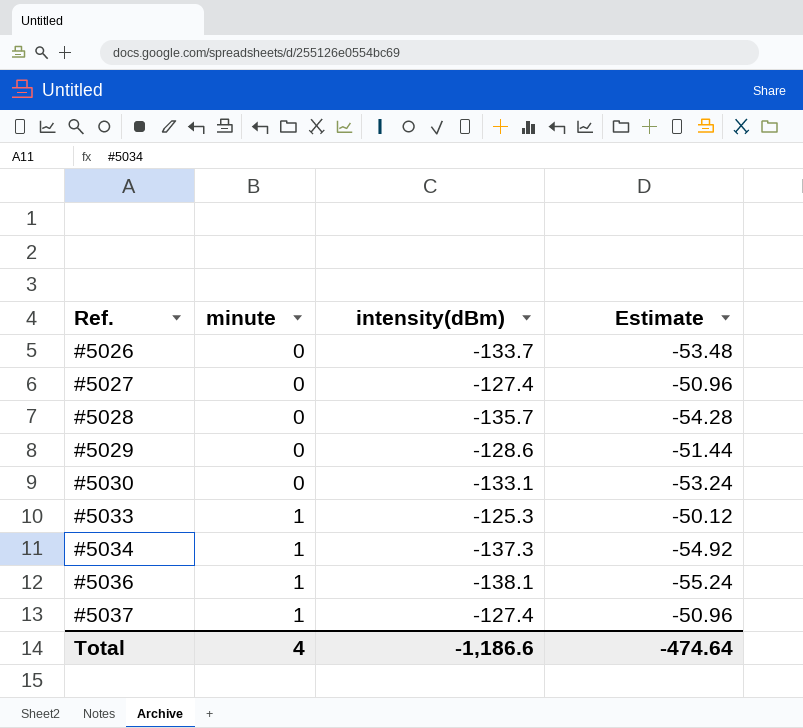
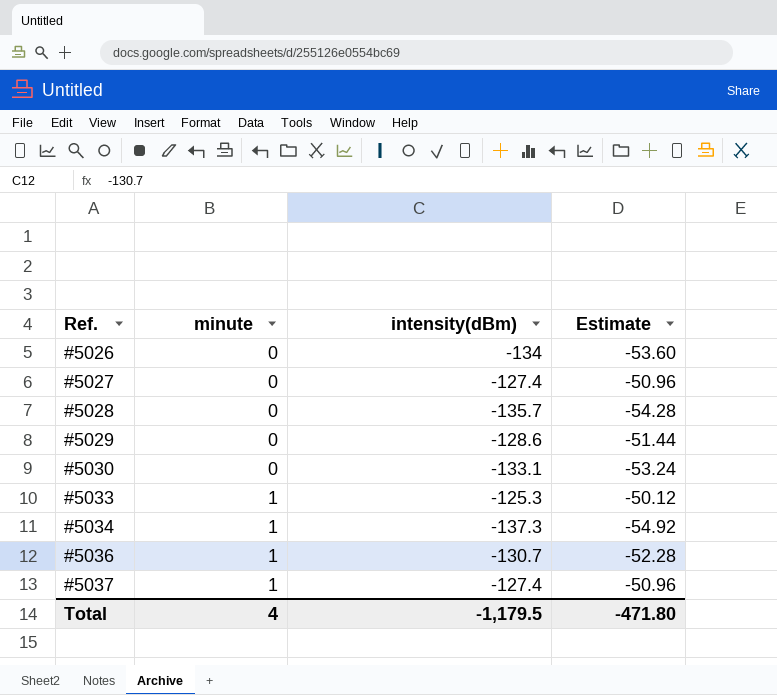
#5026 | intensity(dBm): -133.7 -> -134
#5026 | Estimate: -53.48 -> -53.60
#5036 | intensity(dBm): -138.1 -> -130.7
#5036 | Estimate: -55.24 -> -52.28
Total | intensity(dBm): -1,186.6 -> -1,179.5
Total | Estimate: -474.64 -> -471.80

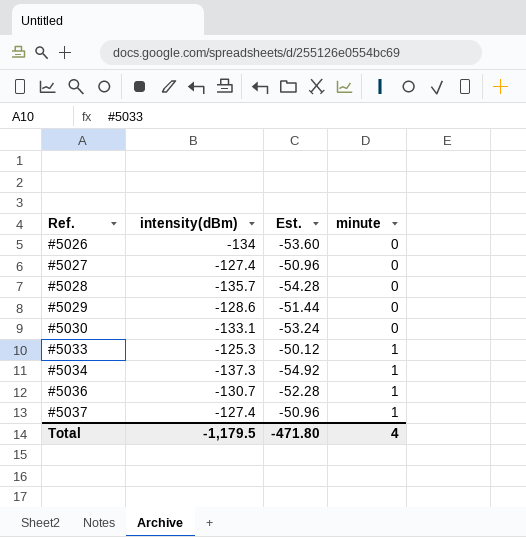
column name: Estimate -> Est.
column minute | position: 2 -> 4

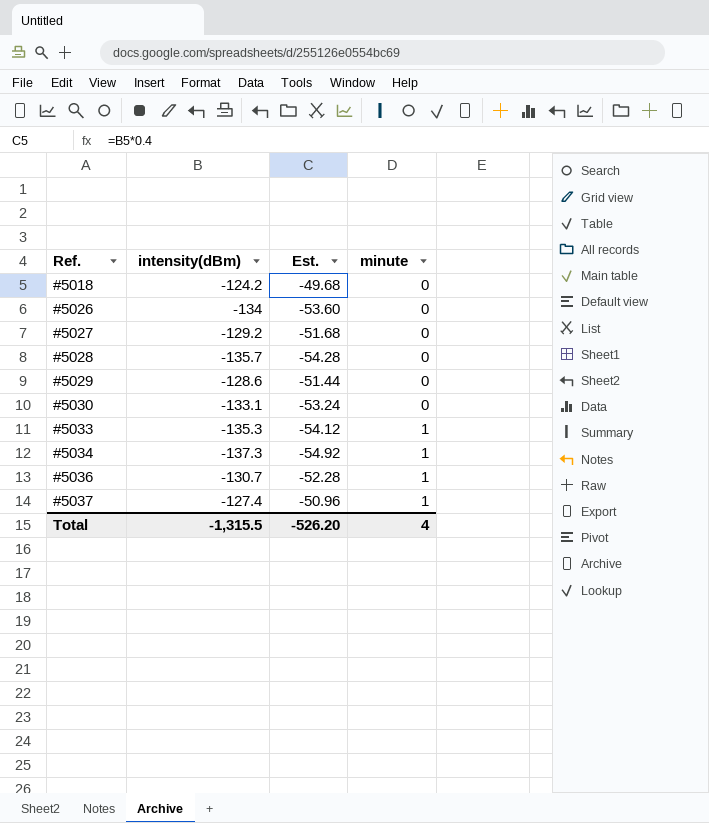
row #5018: none -> -124.2 | -49.68 | 0
#5027 | intensity(dBm): -127.4 -> -129.2
#5027 | Est.: -50.96 -> -51.68
#5033 | intensity(dBm): -125.3 -> -135.3
#5033 | Est.: -50.12 -> -54.12
Total | intensity(dBm): -1,179.5 -> -1,315.5
Total | Est.: -471.80 -> -526.20

